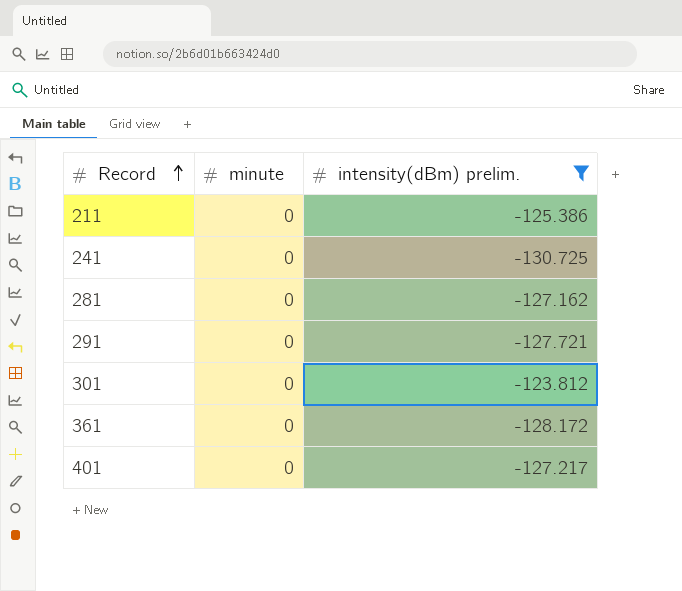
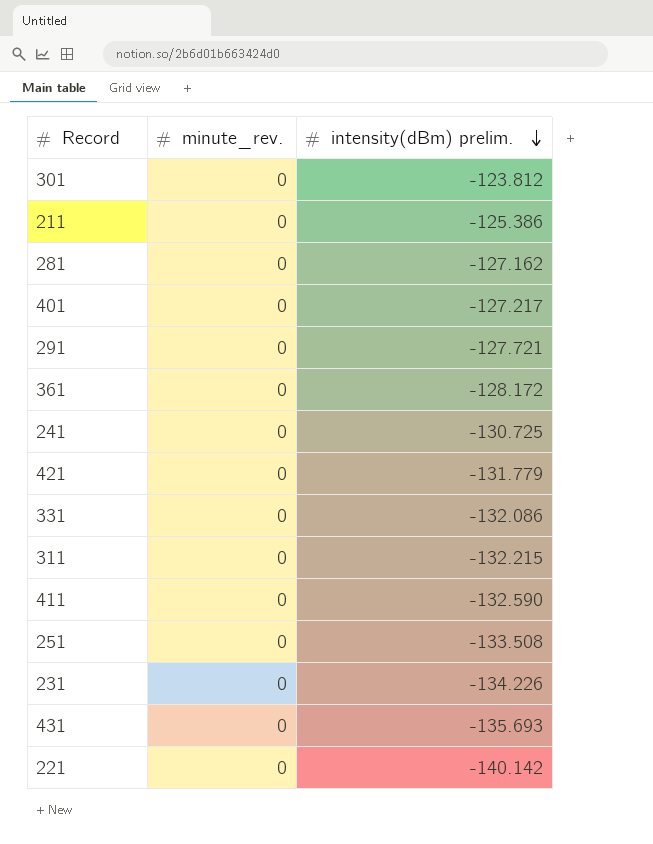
filter: intensity(dBm) prelim. >= -130.725 -> none
row order: Record ascending -> intensity(dBm) prelim. descending
column name: minute -> minute_rev.

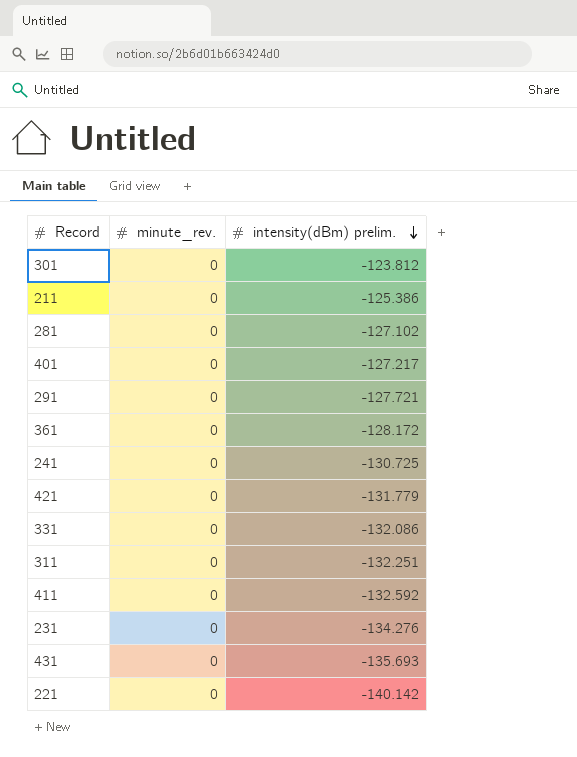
row 251: 0 | -133.508 -> none
281 | intensity(dBm) prelim.: -127.162 -> -127.102
311 | intensity(dBm) prelim.: -132.215 -> -132.251
411 | intensity(dBm) prelim.: -132.590 -> -132.592
231 | intensity(dBm) prelim.: -134.226 -> -134.276

